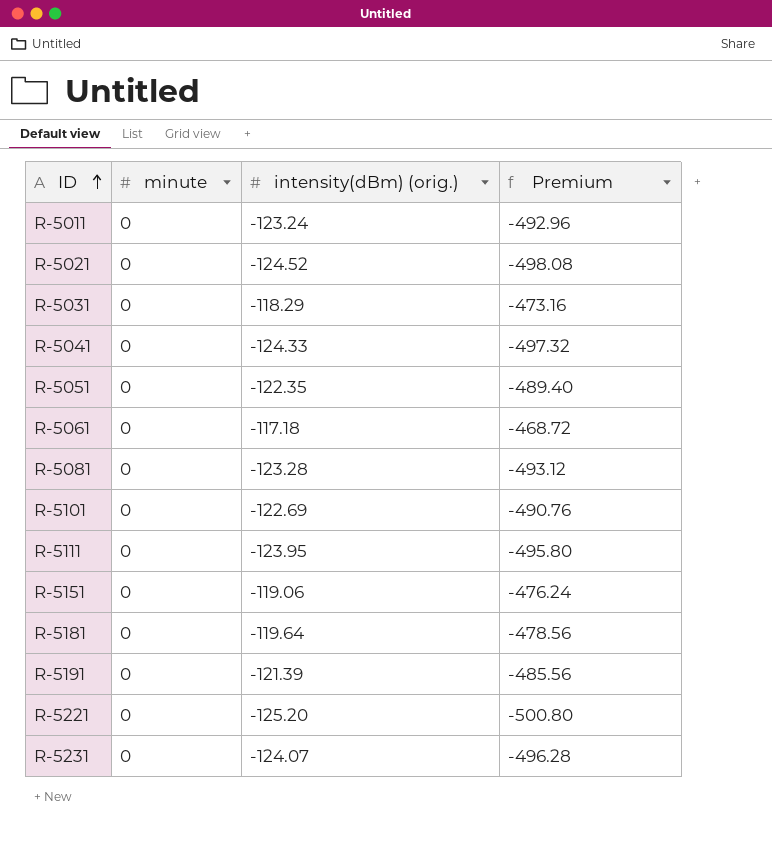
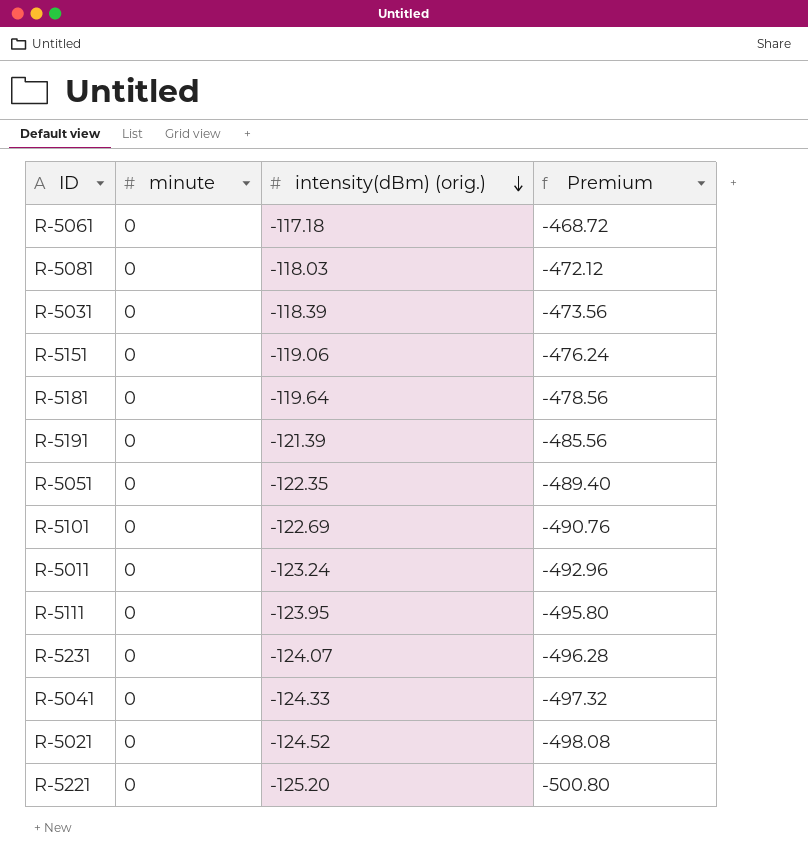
row order: ID ascending -> intensity(dBm) (orig.) descending
R-5081 | intensity(dBm) (orig.): -123.28 -> -118.03
R-5081 | Premium: -493.12 -> -472.12
R-5031 | intensity(dBm) (orig.): -118.29 -> -118.39
R-5031 | Premium: -473.16 -> -473.56

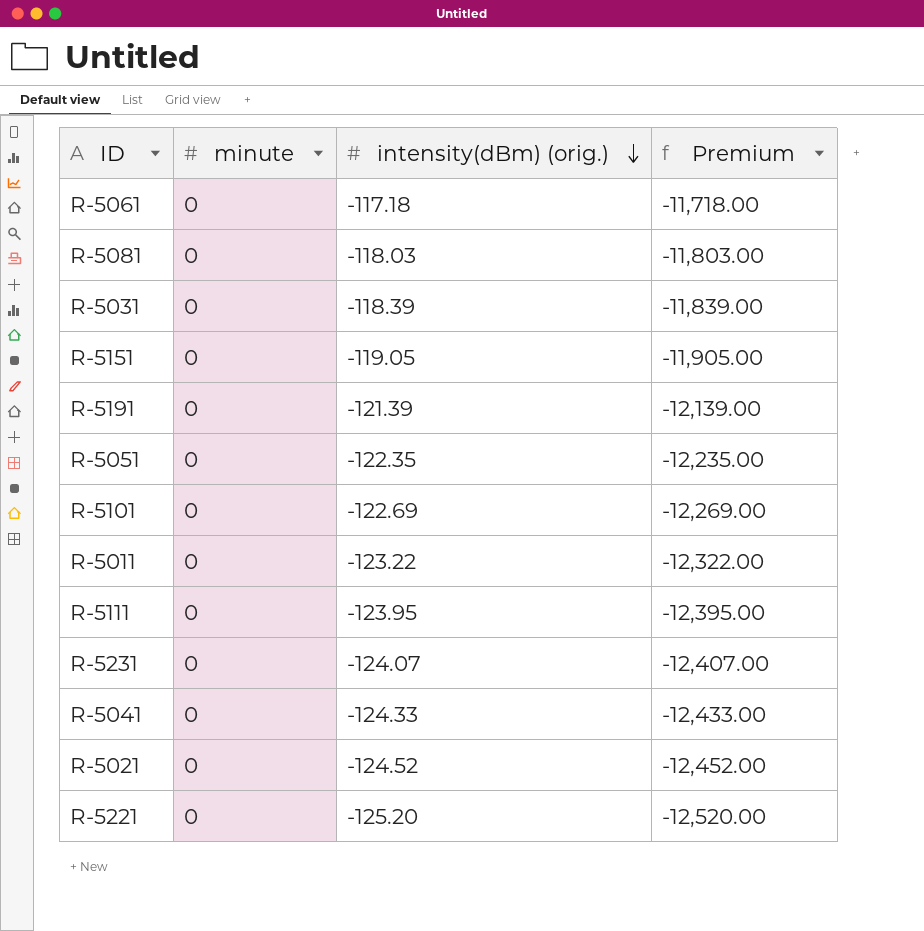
column Premium | formula: [intensity(dBm) (orig.)] * 4 -> [intensity(dBm) (orig.)] * 100
row R-5181: 0 | -119.64 | -478.56 -> none
R-5151 | intensity(dBm) (orig.): -119.06 -> -119.05
R-5011 | intensity(dBm) (orig.): -123.24 -> -123.22

